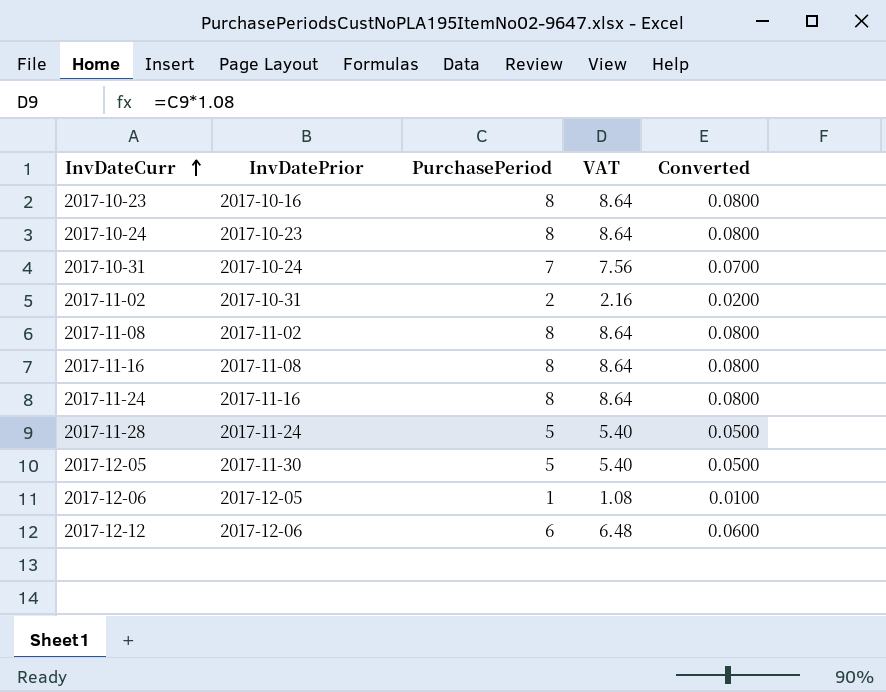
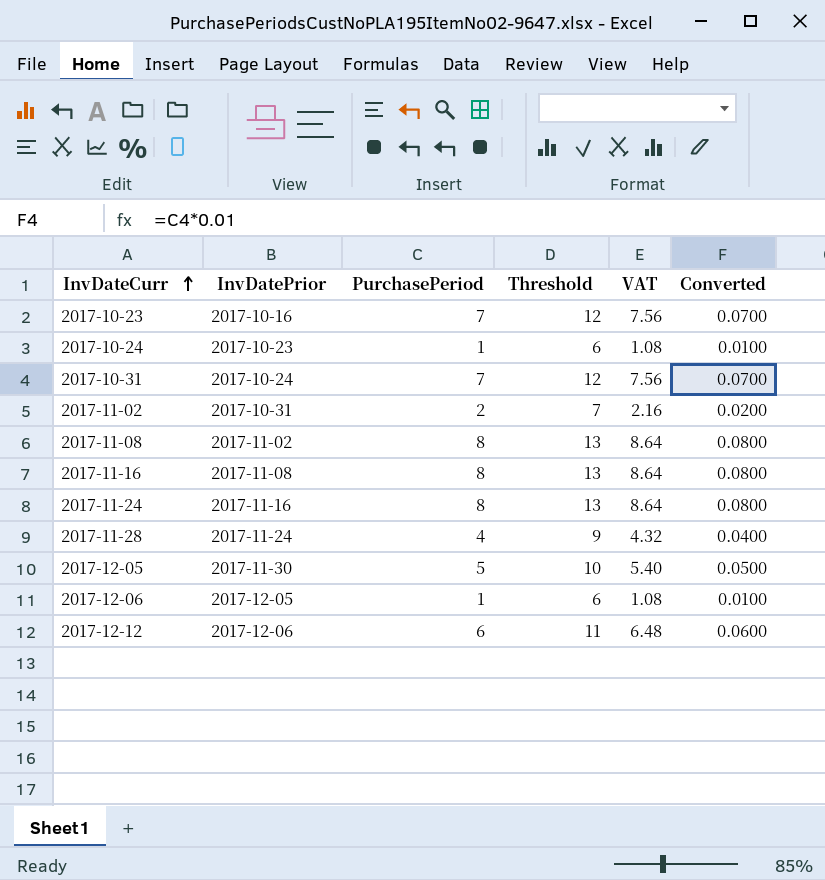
column Threshold | formula: none -> [PurchasePeriod] + 5
2017-10-23 | PurchasePeriod: 8 -> 7
2017-10-23 | VAT: 8.64 -> 7.56
2017-10-23 | Converted: 0.0800 -> 0.0700
2017-10-24 | PurchasePeriod: 8 -> 1
2017-10-24 | VAT: 8.64 -> 1.08
2017-10-24 | Converted: 0.0800 -> 0.0100
2017-11-28 | PurchasePeriod: 5 -> 4
2017-11-28 | VAT: 5.40 -> 4.32
2017-11-28 | Converted: 0.0500 -> 0.0400

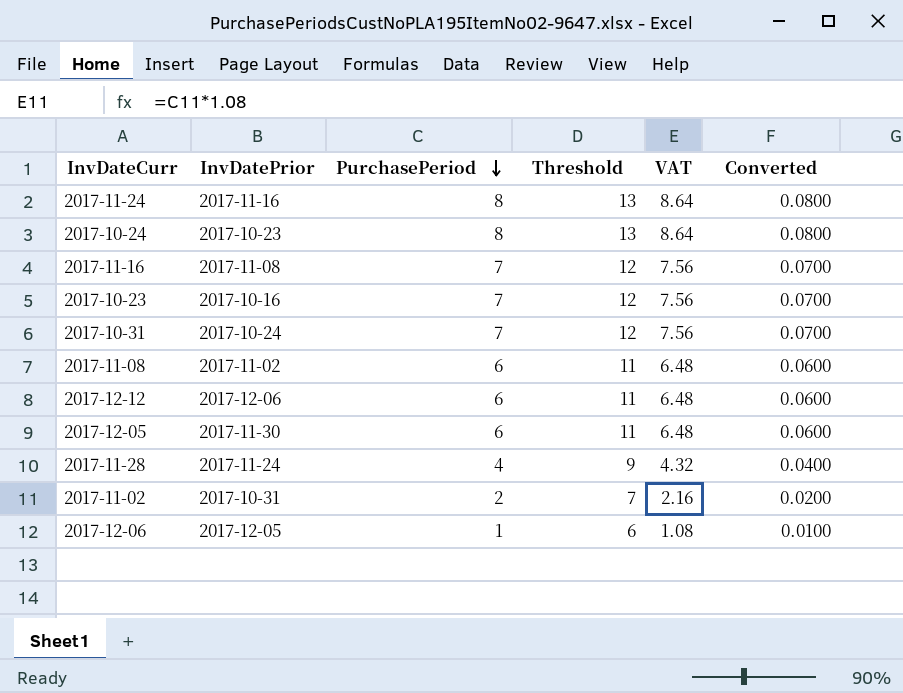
row order: InvDateCurr ascending -> PurchasePeriod descending
2017-10-24 | PurchasePeriod: 1 -> 8
2017-10-24 | Threshold: 6 -> 13
2017-10-24 | VAT: 1.08 -> 8.64
2017-10-24 | Converted: 0.0100 -> 0.0800
2017-11-16 | PurchasePeriod: 8 -> 7
2017-11-16 | Threshold: 13 -> 12
2017-11-16 | VAT: 8.64 -> 7.56
2017-11-16 | Converted: 0.0800 -> 0.0700
2017-11-08 | PurchasePeriod: 8 -> 6
2017-11-08 | Threshold: 13 -> 11
2017-11-08 | VAT: 8.64 -> 6.48
2017-11-08 | Converted: 0.0800 -> 0.0600
2017-12-05 | PurchasePeriod: 5 -> 6
2017-12-05 | Threshold: 10 -> 11
2017-12-05 | VAT: 5.40 -> 6.48
2017-12-05 | Converted: 0.0500 -> 0.0600

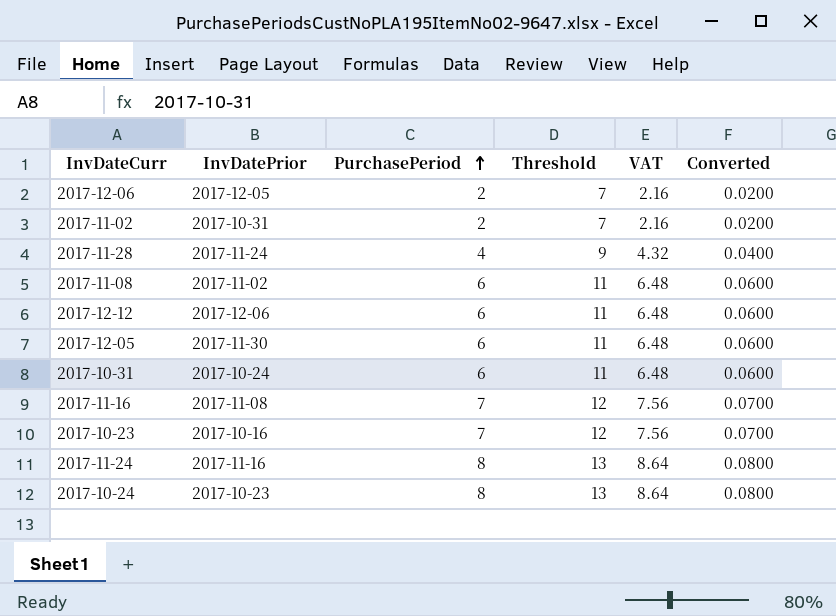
row order: PurchasePeriod descending -> PurchasePeriod ascending
2017-12-06 | PurchasePeriod: 1 -> 2
2017-12-06 | Threshold: 6 -> 7
2017-12-06 | VAT: 1.08 -> 2.16
2017-12-06 | Converted: 0.0100 -> 0.0200
2017-10-31 | PurchasePeriod: 7 -> 6
2017-10-31 | Threshold: 12 -> 11
2017-10-31 | VAT: 7.56 -> 6.48
2017-10-31 | Converted: 0.0700 -> 0.0600

